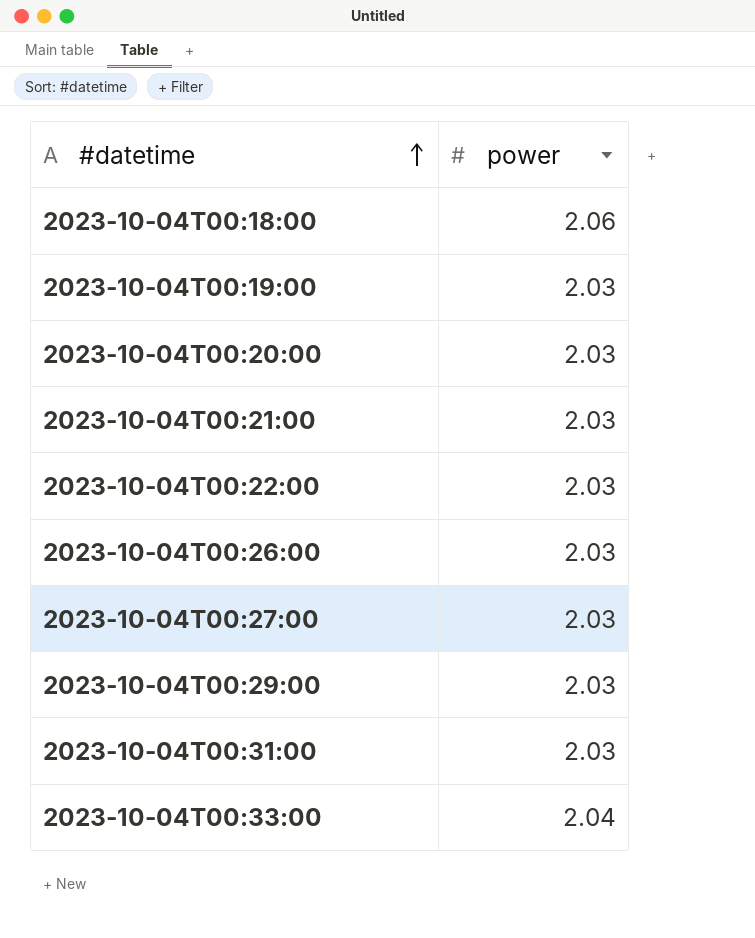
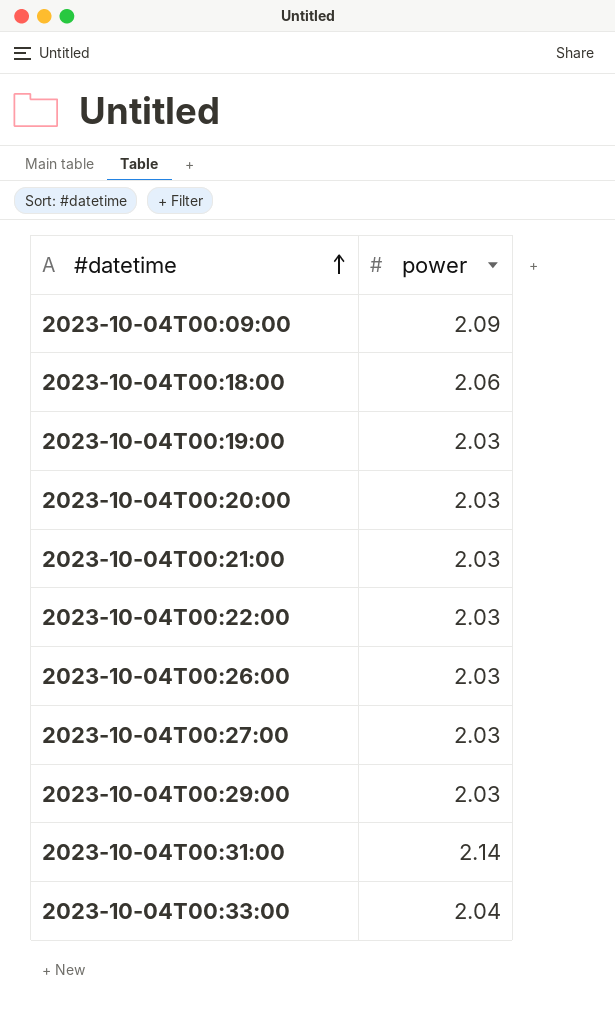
row 2023-10-04T00:09:00: none -> 2.09
2023-10-04T00:31:00 | power: 2.03 -> 2.14

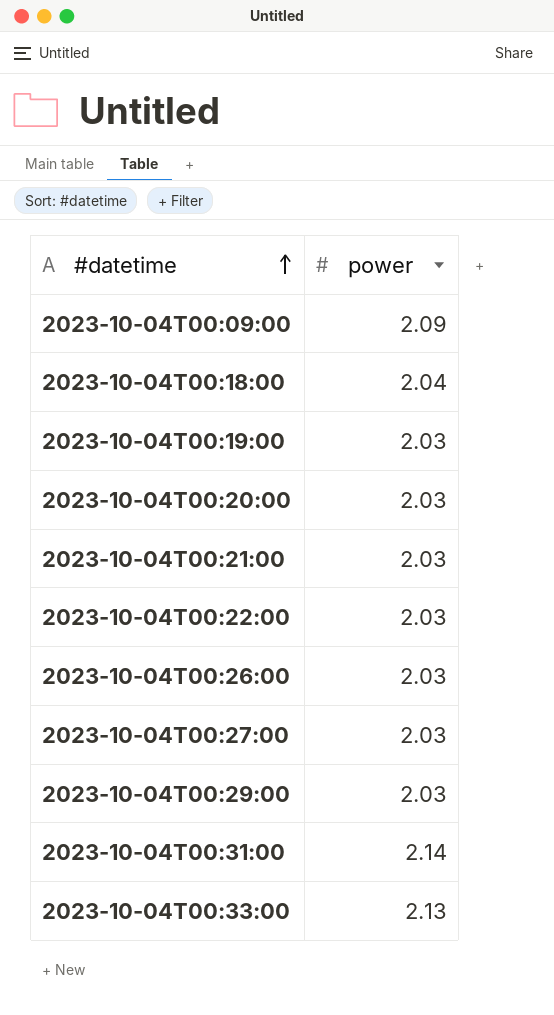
2023-10-04T00:18:00 | power: 2.06 -> 2.04
2023-10-04T00:33:00 | power: 2.04 -> 2.13

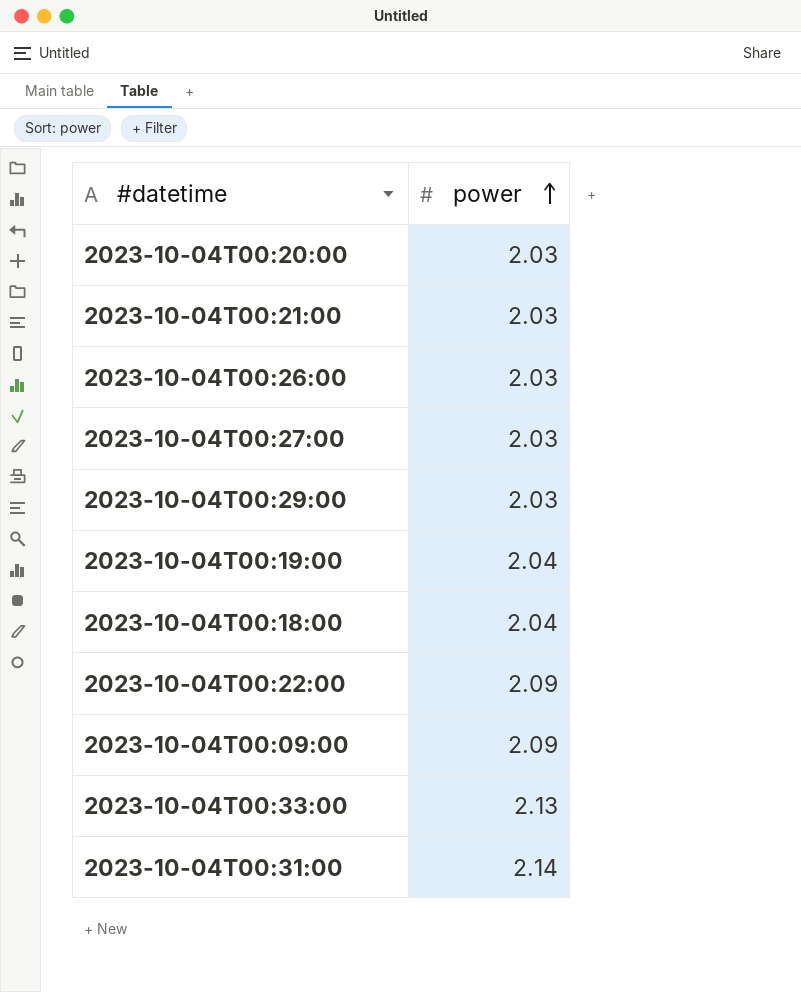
row order: #datetime ascending -> power ascending
2023-10-04T00:19:00 | power: 2.03 -> 2.04
2023-10-04T00:22:00 | power: 2.03 -> 2.09

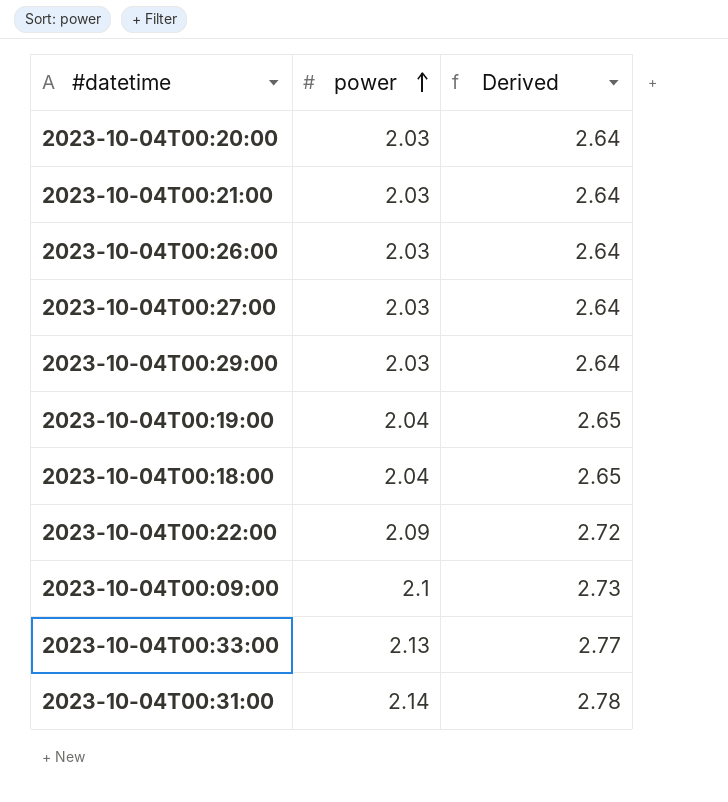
column Derived | formula: none -> [power] * 1.3
2023-10-04T00:09:00 | power: 2.09 -> 2.1

